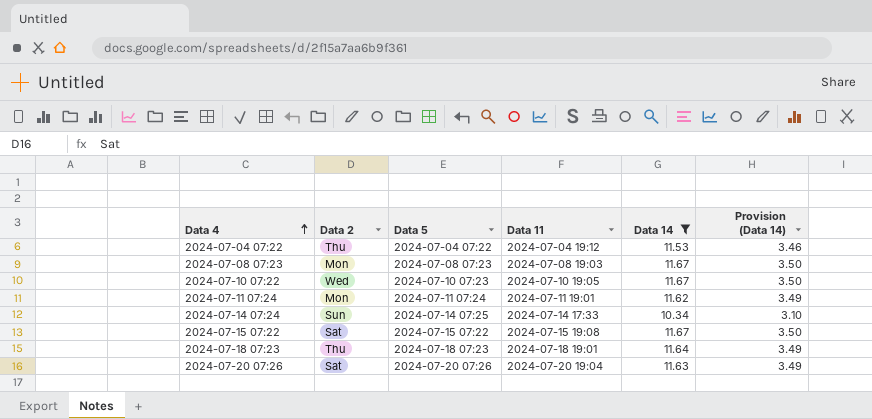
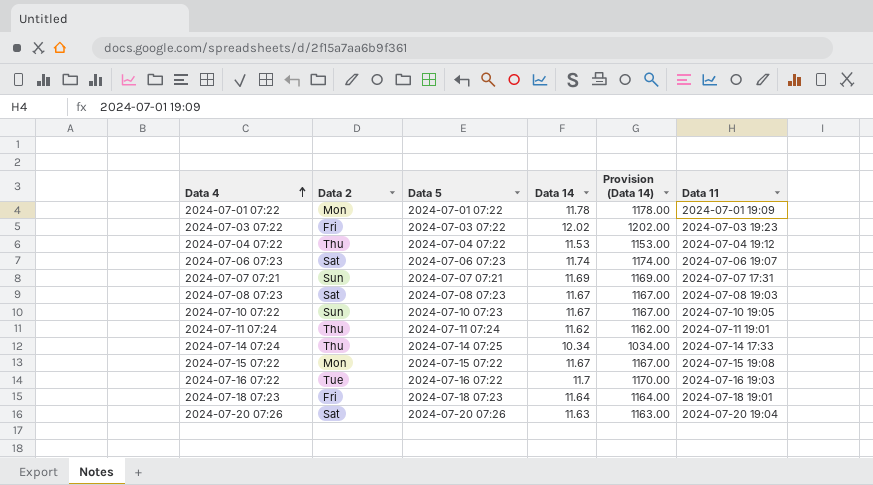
filter: Data 14 <= 11.67 -> none
column Provision (Data 14) | formula: [Data 14] * 0.3 -> [Data 14] * 100
column Data 11 | position: 4 -> 6
2024-07-08 07:23 | Data 2: Mon -> Sat
2024-07-10 07:22 | Data 2: Wed -> Sun
2024-07-11 07:24 | Data 2: Mon -> Thu
2024-07-14 07:24 | Data 2: Sun -> Thu
2024-07-15 07:22 | Data 2: Sat -> Mon
2024-07-18 07:23 | Data 2: Thu -> Fri

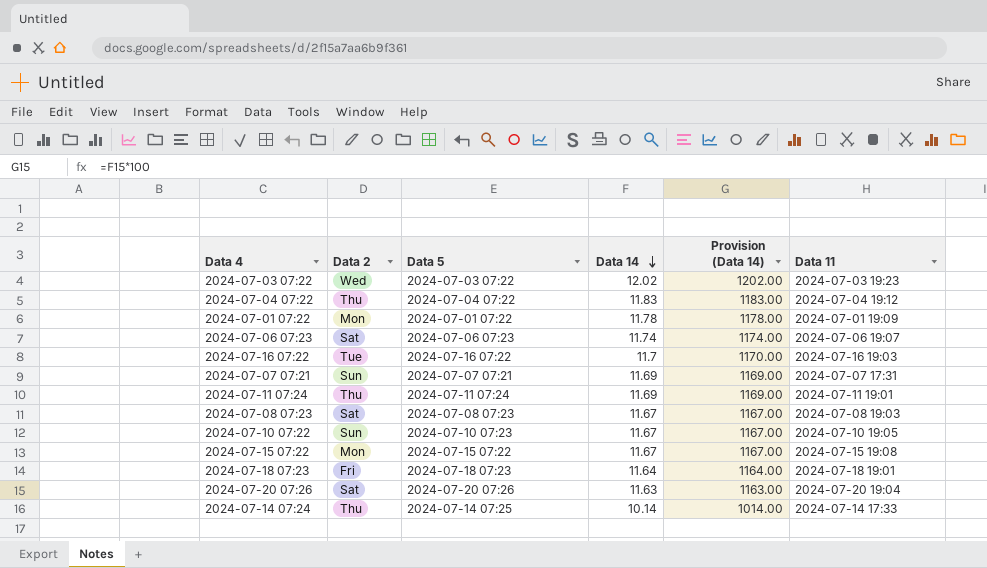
row order: Data 4 ascending -> Data 14 descending
2024-07-03 07:22 | Data 2: Fri -> Wed
2024-07-04 07:22 | Data 14: 11.53 -> 11.83
2024-07-04 07:22 | Provision (Data 14): 1153.00 -> 1183.00
2024-07-11 07:24 | Data 14: 11.62 -> 11.69
2024-07-11 07:24 | Provision (Data 14): 1162.00 -> 1169.00
2024-07-14 07:24 | Data 14: 10.34 -> 10.14
2024-07-14 07:24 | Provision (Data 14): 1034.00 -> 1014.00

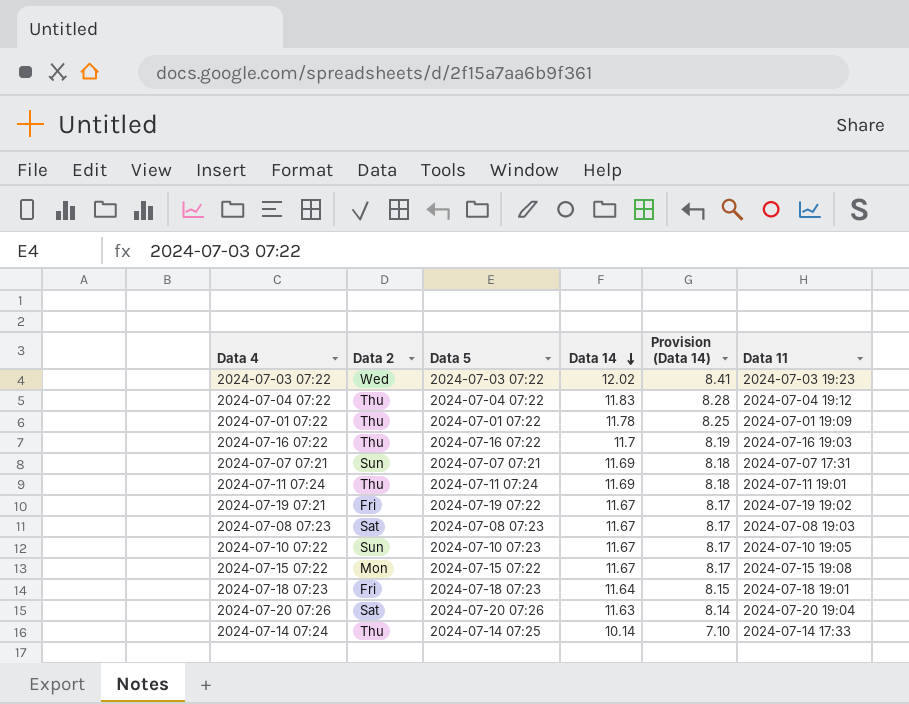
column Provision (Data 14) | formula: [Data 14] * 100 -> [Data 14] * 0.7
row 2024-07-06 07:23: Sat | 2024-07-06 07:23 | 11.74 | 1174.00 | 2024-07-06 19:07 -> none
2024-07-01 07:22 | Data 2: Mon -> Thu
2024-07-16 07:22 | Data 2: Tue -> Thu
row 2024-07-19 07:21: none -> Fri | 2024-07-19 07:22 | 11.67 | 8.17 | 2024-07-19 19:02

